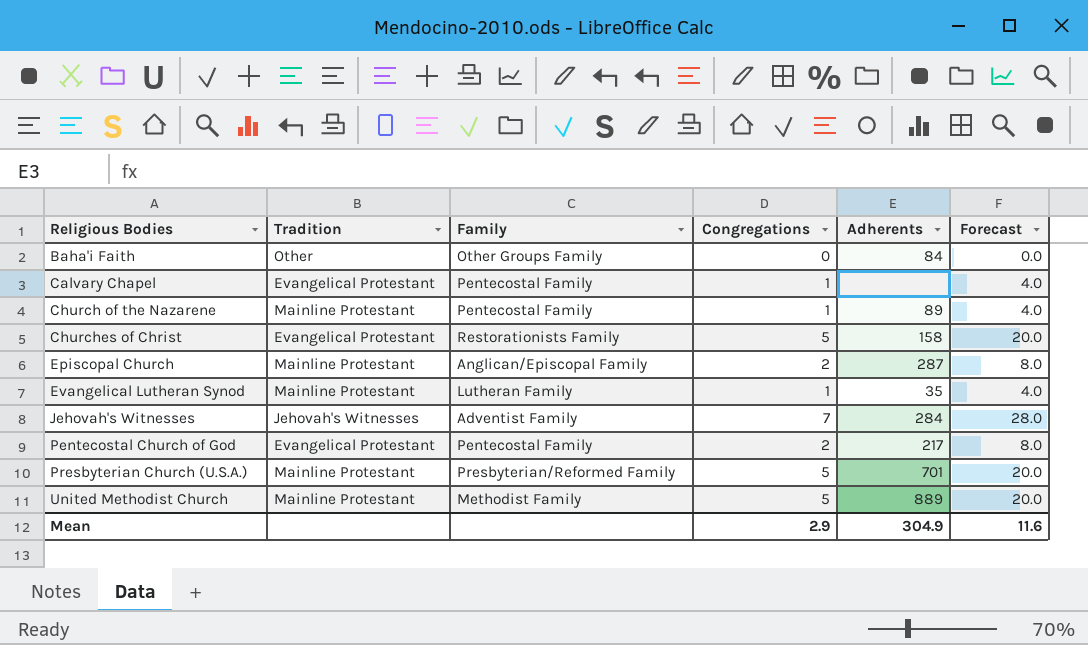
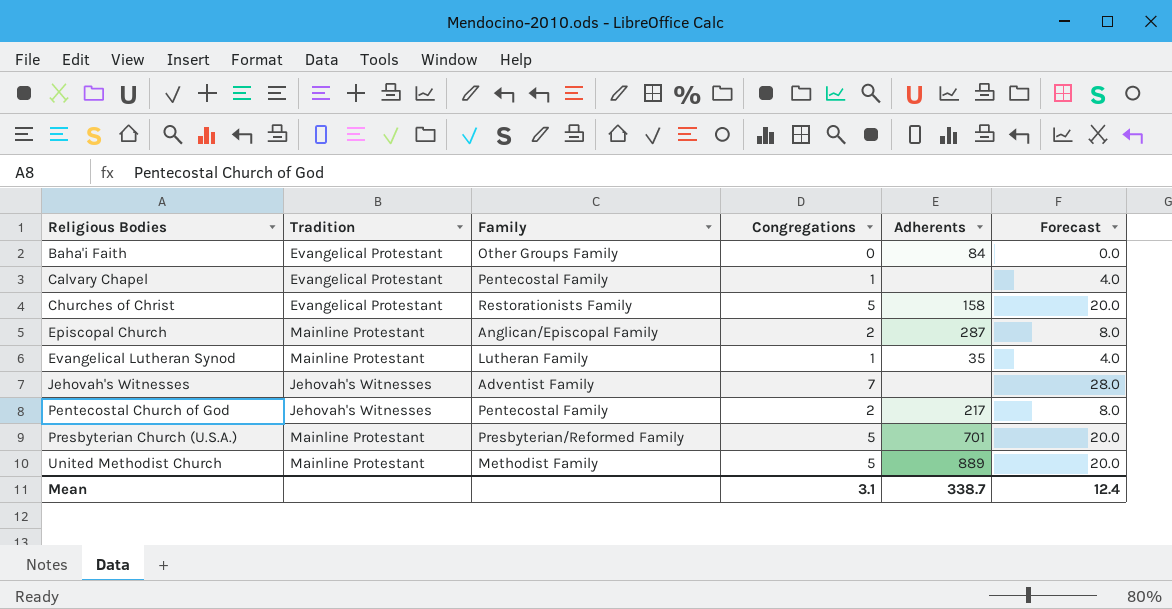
row Church of the Nazarene: Mainline Protestant | Pentecostal Family | 1 | 89 | 4.0 -> none
Baha'i Faith | Tradition: Other -> Evangelical Protestant
Jehovah's Witnesses | Adherents: 284 -> none
Pentecostal Church of God | Tradition: Evangelical Protestant -> Jehovah's Witnesses
Mean | Congregations: 2.9 -> 3.1
Mean | Adherents: 304.9 -> 338.7
Mean | Forecast: 11.6 -> 12.4

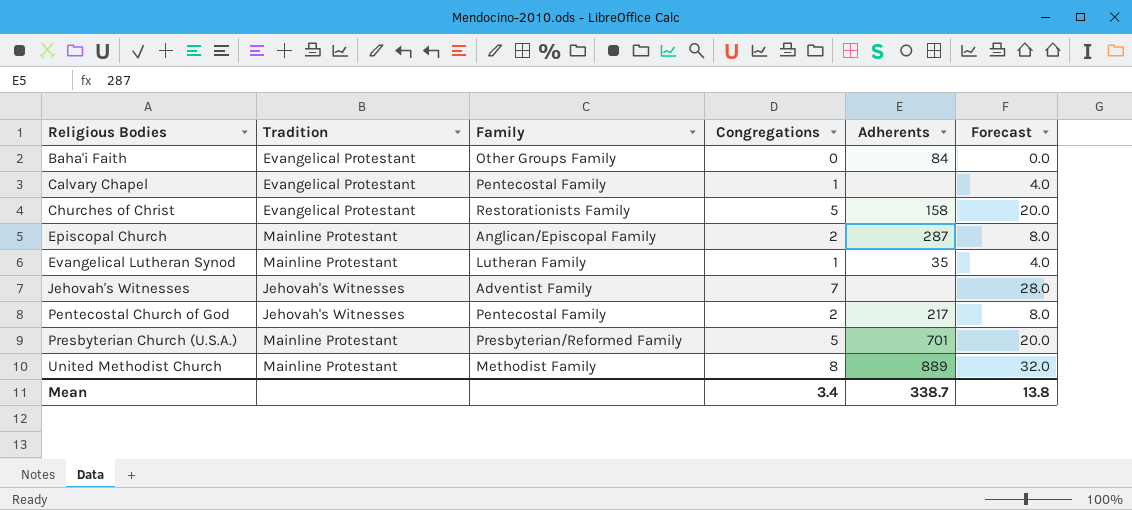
United Methodist Church | Congregations: 5 -> 8
United Methodist Church | Forecast: 20.0 -> 32.0
Mean | Congregations: 3.1 -> 3.4
Mean | Forecast: 12.4 -> 13.8

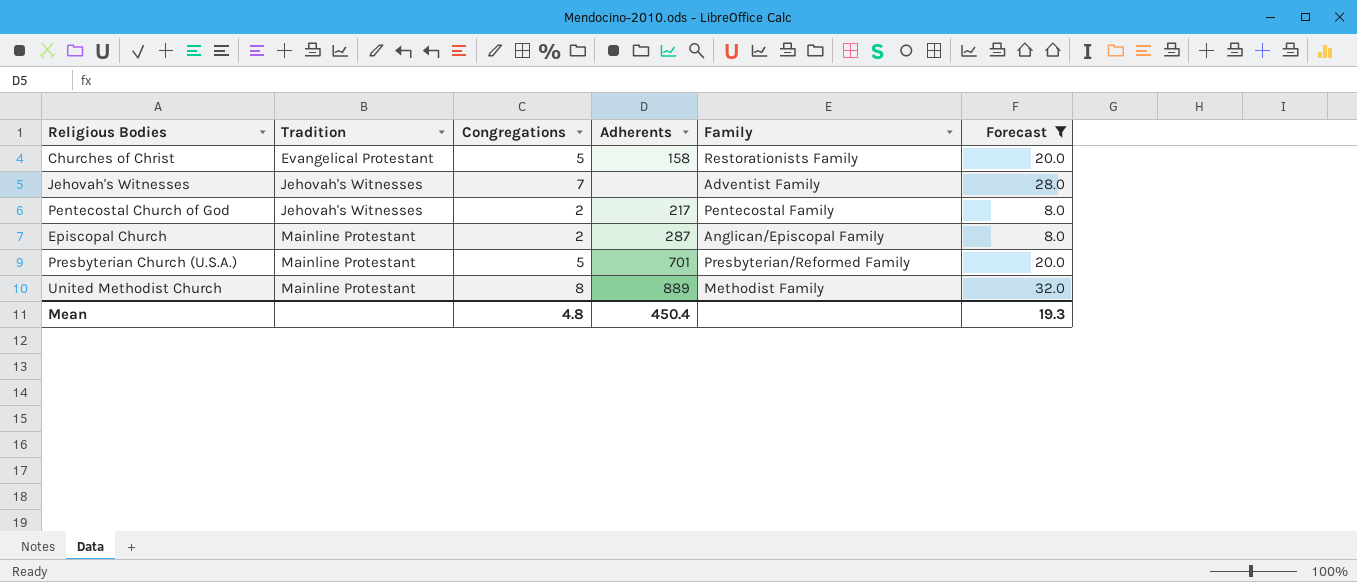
filter: none -> Forecast >= 8.0
row order: Religious Bodies ascending -> Tradition ascending
column Family | position: 3 -> 5
Mean | Congregations: 3.4 -> 4.8
Mean | Adherents: 338.7 -> 450.4
Mean | Forecast: 13.8 -> 19.3

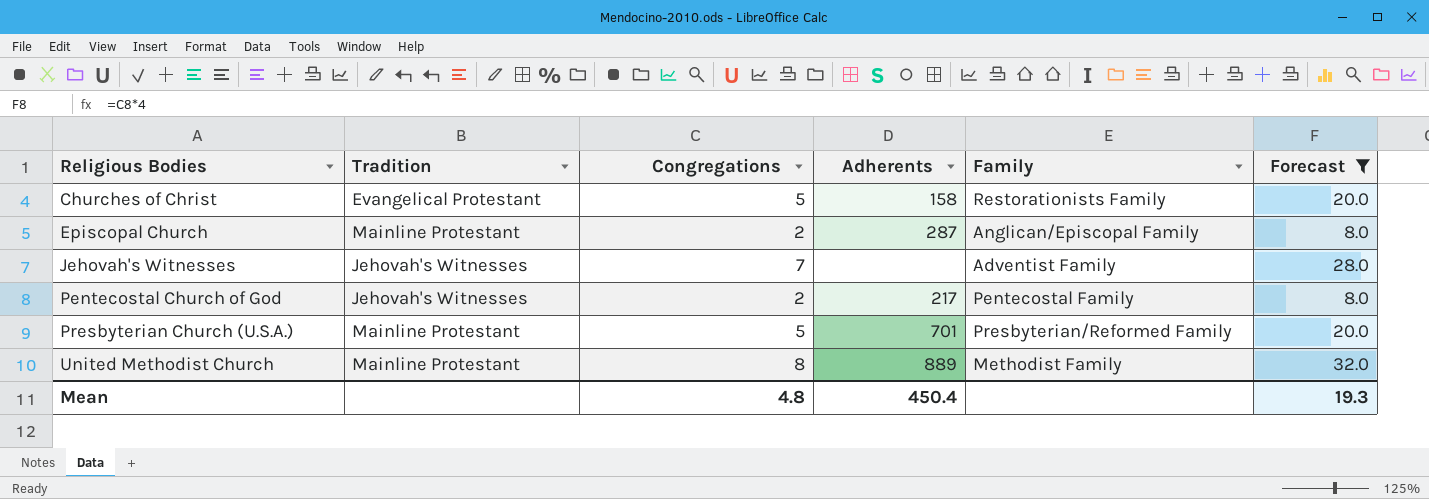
row order: Tradition ascending -> Religious Bodies ascending

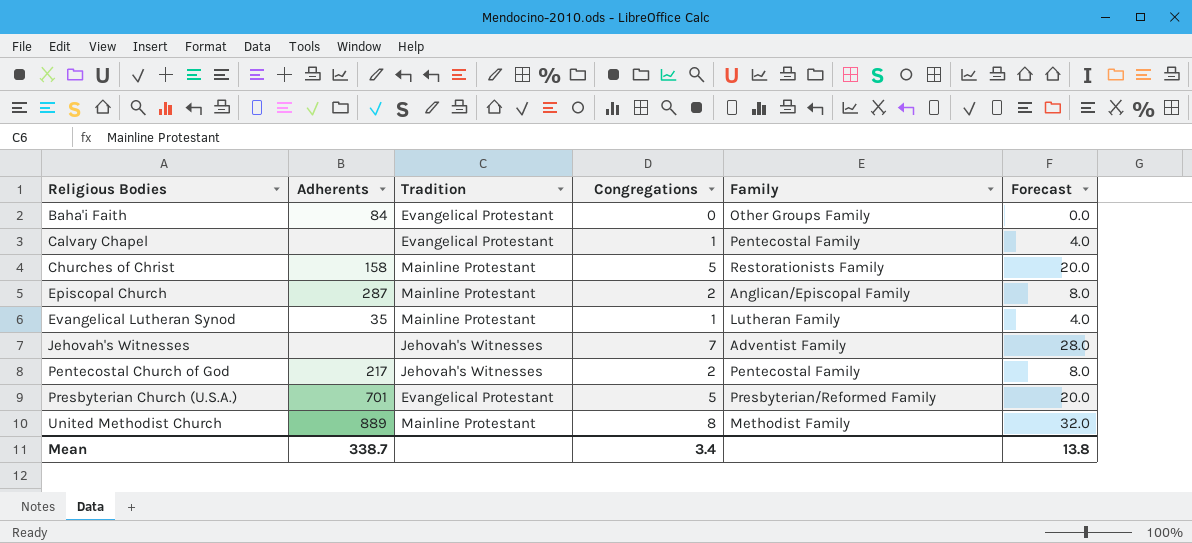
filter: Forecast >= 8.0 -> none
column Adherents | position: 4 -> 2
Churches of Christ | Tradition: Evangelical Protestant -> Mainline Protestant
Presbyterian Church (U.S.A.) | Tradition: Mainline Protestant -> Evangelical Protestant
Mean | Adherents: 450.4 -> 338.7
Mean | Congregations: 4.8 -> 3.4
Mean | Forecast: 19.3 -> 13.8

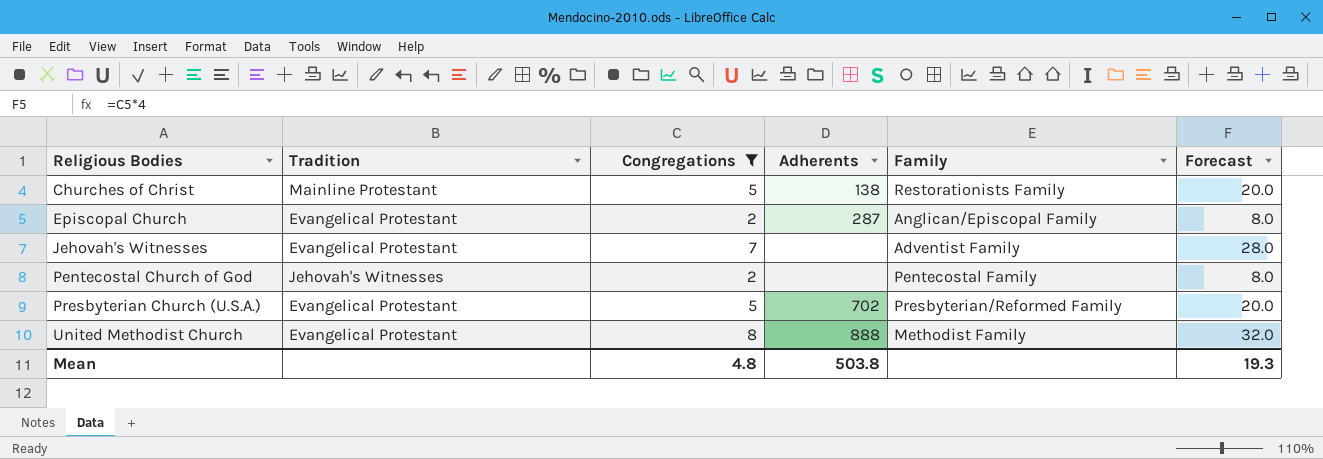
filter: none -> Congregations >= 2
column Adherents | position: 2 -> 4
Churches of Christ | Adherents: 158 -> 138
Episcopal Church | Tradition: Mainline Protestant -> Evangelical Protestant
Jehovah's Witnesses | Tradition: Jehovah's Witnesses -> Evangelical Protestant
Pentecostal Church of God | Adherents: 217 -> none
Presbyterian Church (U.S.A.) | Adherents: 701 -> 702
United Methodist Church | Tradition: Mainline Protestant -> Evangelical Protestant
United Methodist Church | Adherents: 889 -> 888
Mean | Congregations: 3.4 -> 4.8
Mean | Adherents: 338.7 -> 503.8
Mean | Forecast: 13.8 -> 19.3

